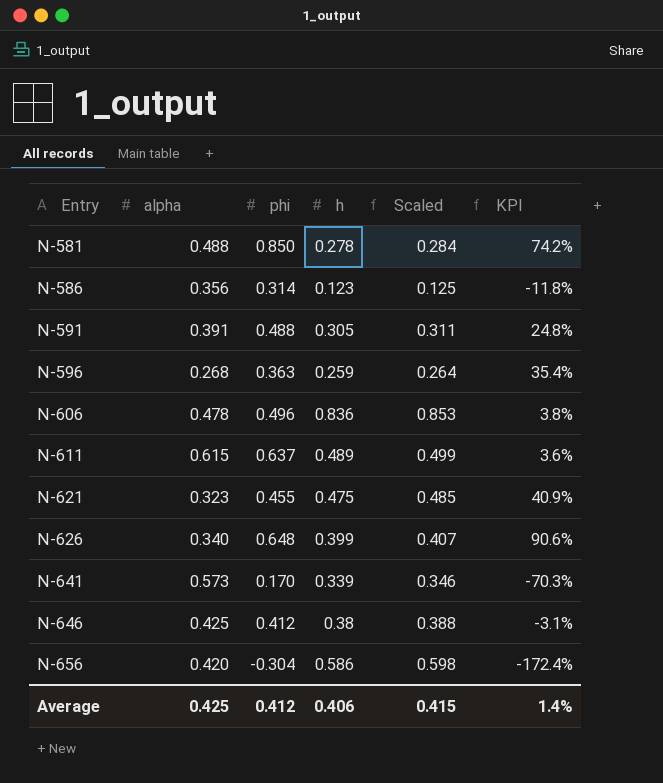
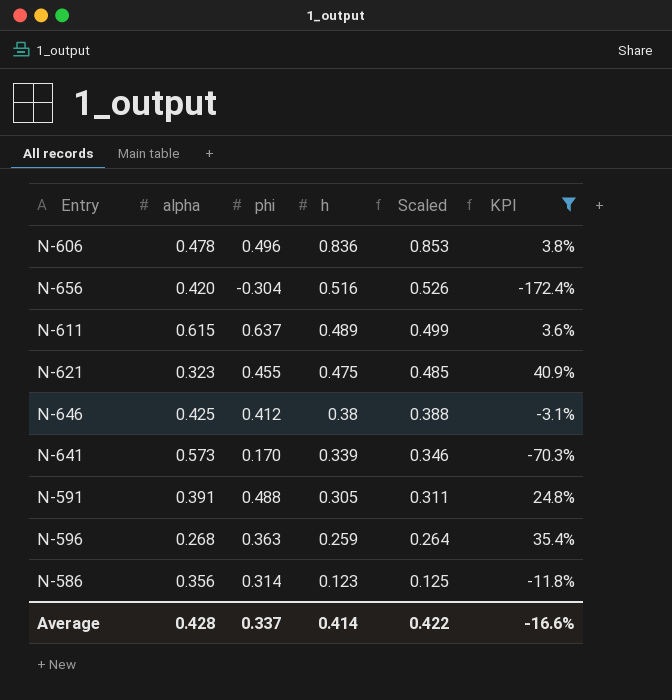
filter: none -> KPI <= 40.9%
row order: Entry ascending -> h descending
N-656 | h: 0.586 -> 0.516
N-656 | Scaled: 0.598 -> 0.526
Average | alpha: 0.425 -> 0.428
Average | phi: 0.412 -> 0.337
Average | h: 0.406 -> 0.414
Average | Scaled: 0.415 -> 0.422
Average | KPI: 1.4% -> -16.6%

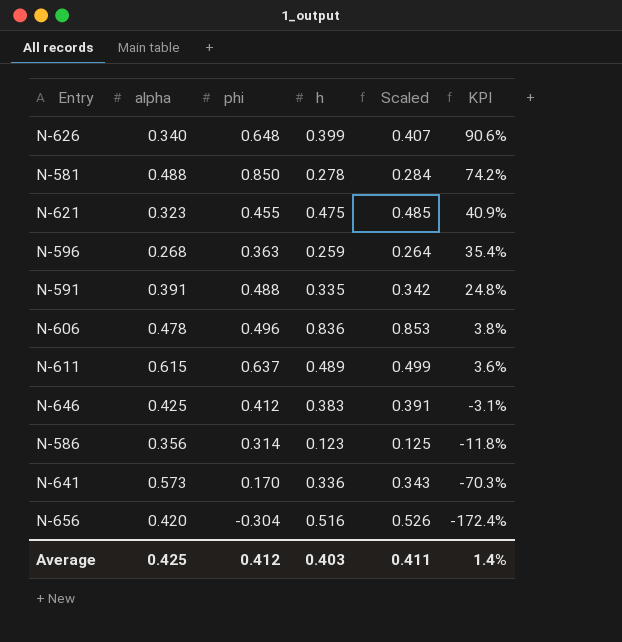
filter: KPI <= 40.9% -> none
row order: h descending -> KPI descending
N-591 | h: 0.305 -> 0.335
N-591 | Scaled: 0.311 -> 0.342
N-646 | h: 0.38 -> 0.383
N-646 | Scaled: 0.388 -> 0.391
N-641 | h: 0.339 -> 0.336
N-641 | Scaled: 0.346 -> 0.343
Average | alpha: 0.428 -> 0.425
Average | phi: 0.337 -> 0.412
Average | h: 0.414 -> 0.403
Average | Scaled: 0.422 -> 0.411
Average | KPI: -16.6% -> 1.4%

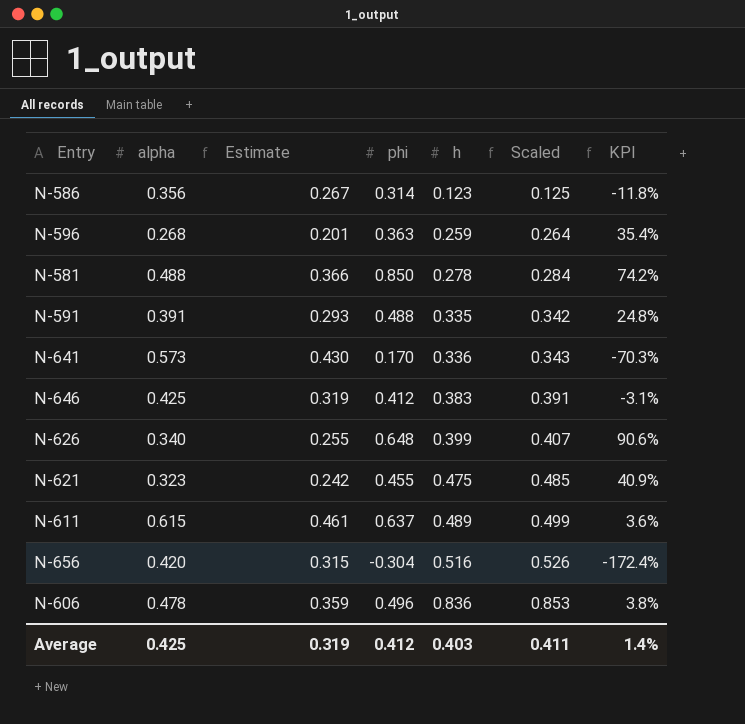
row order: KPI descending -> h ascending
column Estimate | formula: none -> [alpha] * 0.75

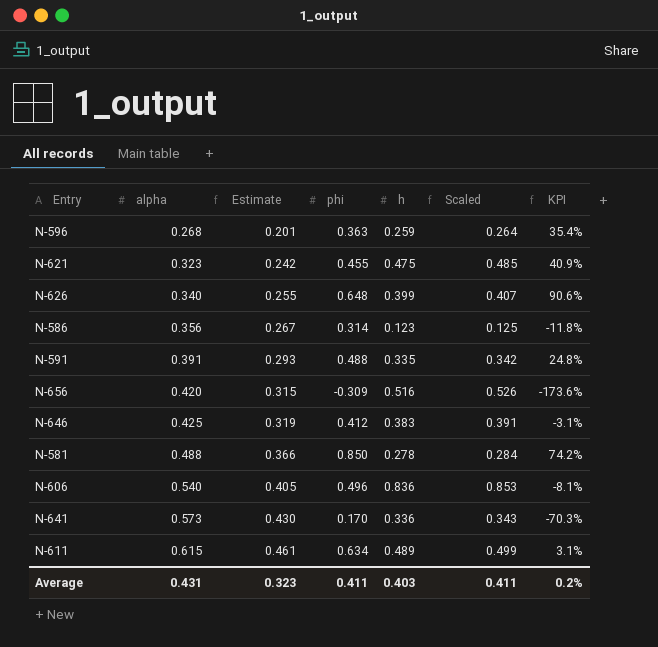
row order: h ascending -> alpha ascending
N-656 | phi: -0.304 -> -0.309
N-656 | KPI: -172.4% -> -173.6%
N-606 | alpha: 0.478 -> 0.540
N-606 | Estimate: 0.359 -> 0.405
N-606 | KPI: 3.8% -> -8.1%
N-611 | phi: 0.637 -> 0.634
N-611 | KPI: 3.6% -> 3.1%
Average | alpha: 0.425 -> 0.431
Average | Estimate: 0.319 -> 0.323
Average | phi: 0.412 -> 0.411
Average | KPI: 1.4% -> 0.2%

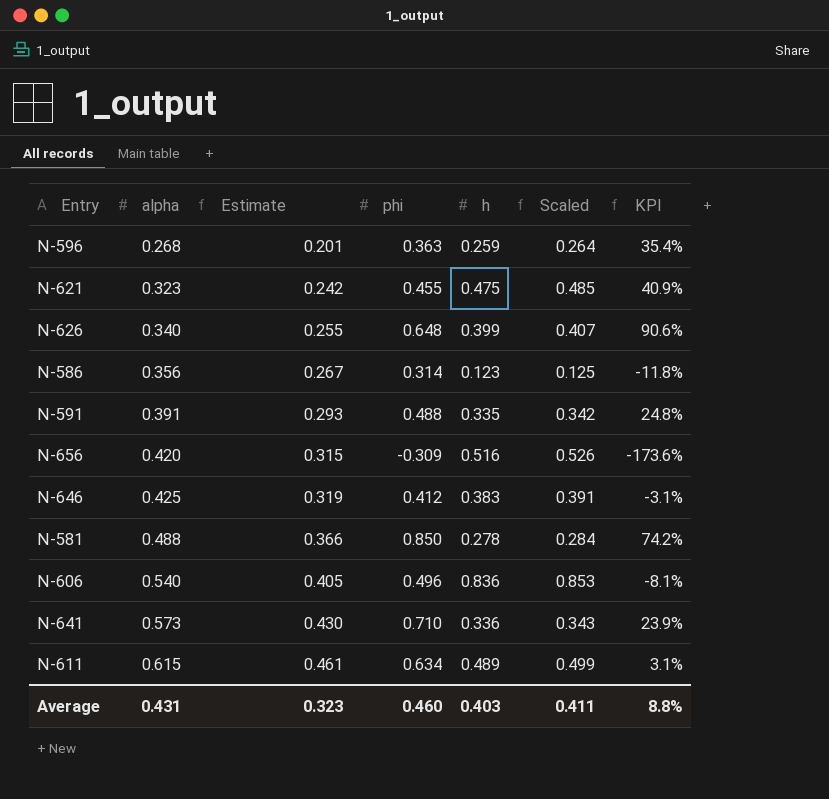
N-641 | phi: 0.170 -> 0.710
N-641 | KPI: -70.3% -> 23.9%
Average | phi: 0.411 -> 0.460
Average | KPI: 0.2% -> 8.8%

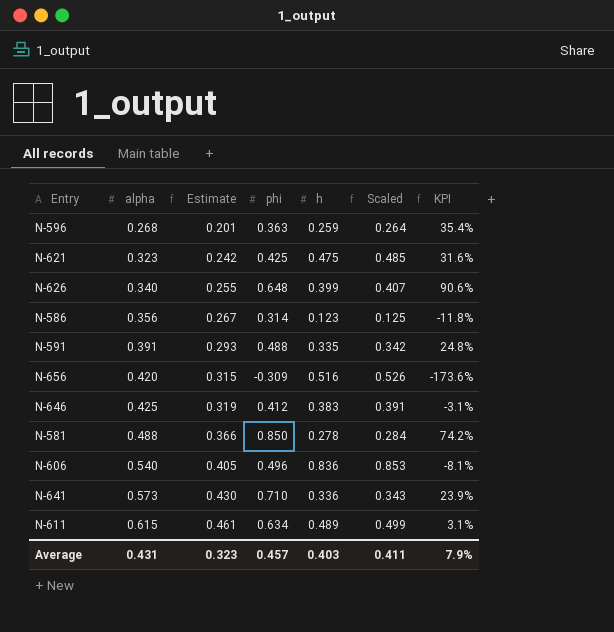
N-621 | phi: 0.455 -> 0.425
N-621 | KPI: 40.9% -> 31.6%
Average | phi: 0.460 -> 0.457
Average | KPI: 8.8% -> 7.9%

